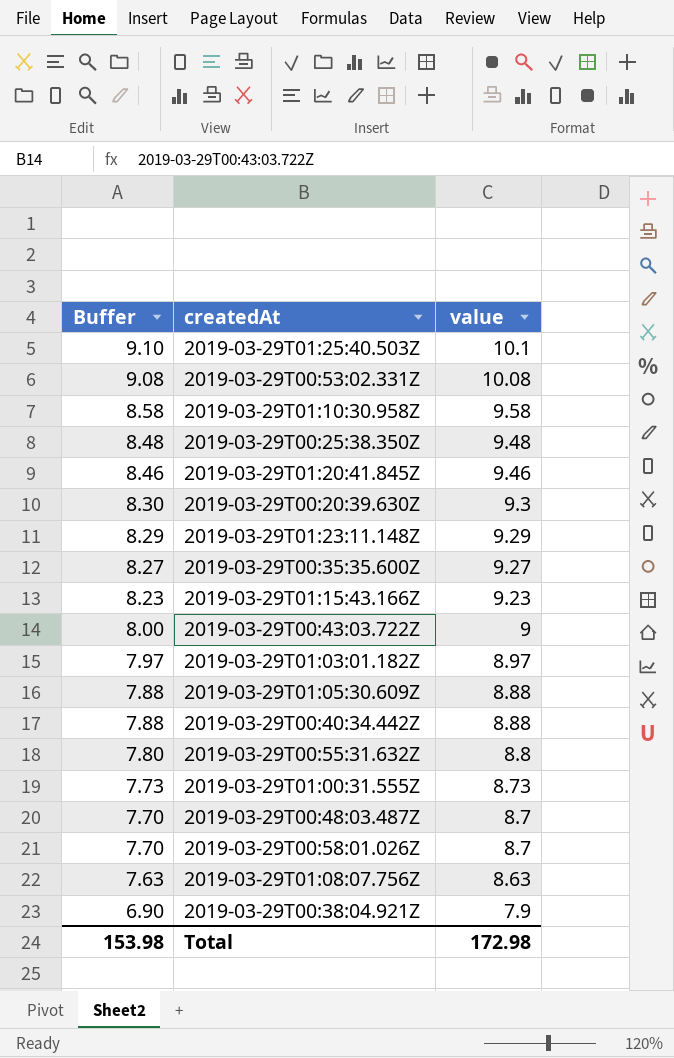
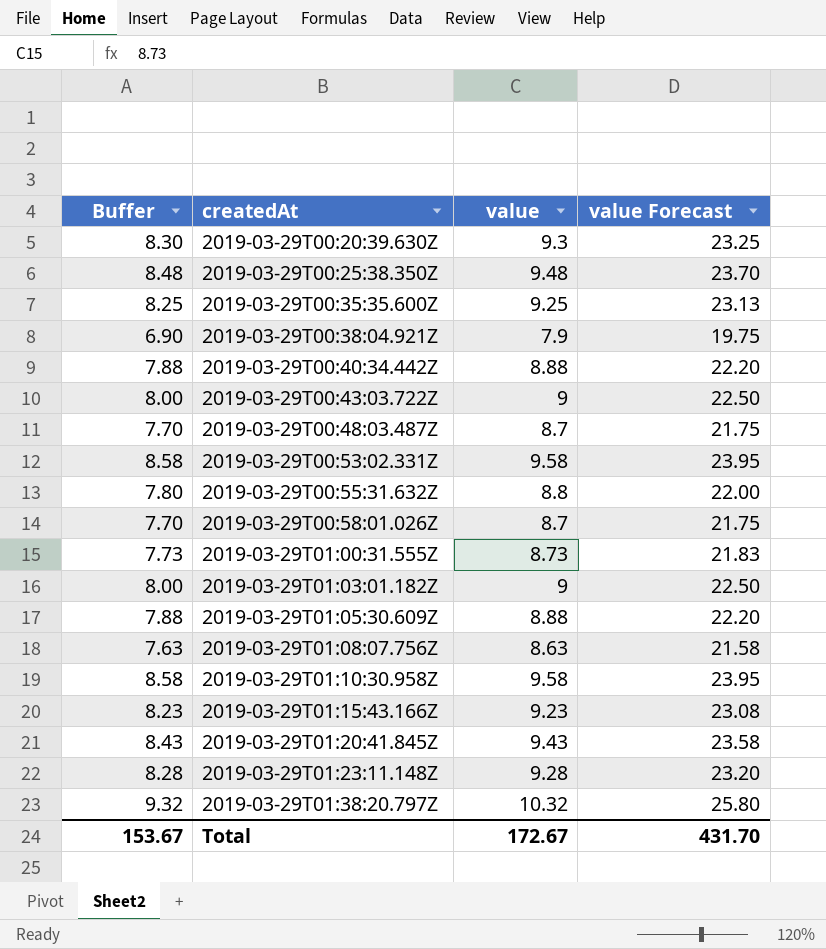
row order: Buffer descending -> createdAt ascending
column value Forecast | formula: none -> [value] * 2.5
row 2019-03-29T01:25:40.503Z: 9.10 | 10.1 -> none
2019-03-29T00:35:35.600Z | Buffer: 8.27 -> 8.25
2019-03-29T00:35:35.600Z | value: 9.27 -> 9.25
2019-03-29T00:53:02.331Z | Buffer: 9.08 -> 8.58
2019-03-29T00:53:02.331Z | value: 10.08 -> 9.58
2019-03-29T01:03:01.182Z | Buffer: 7.97 -> 8.00
2019-03-29T01:03:01.182Z | value: 8.97 -> 9
2019-03-29T01:20:41.845Z | Buffer: 8.46 -> 8.43
2019-03-29T01:20:41.845Z | value: 9.46 -> 9.43
2019-03-29T01:23:11.148Z | Buffer: 8.29 -> 8.28
2019-03-29T01:23:11.148Z | value: 9.29 -> 9.28
row 2019-03-29T01:38:20.797Z: none -> 9.32 | 10.32 | 25.80
Total | Buffer: 153.98 -> 153.67
Total | value: 172.98 -> 172.67

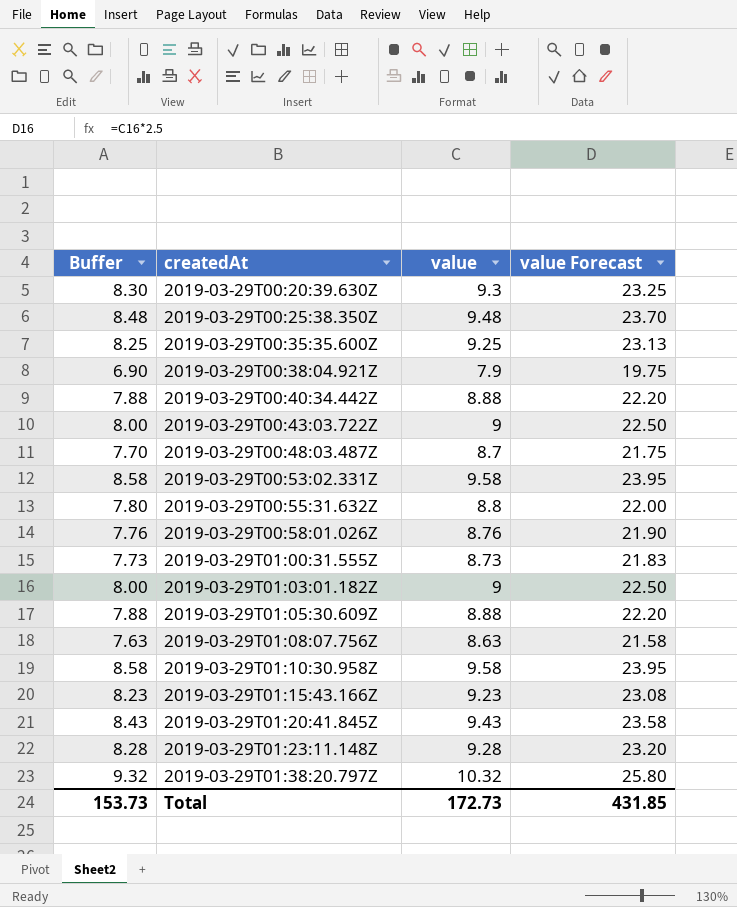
2019-03-29T00:58:01.026Z | Buffer: 7.70 -> 7.76
2019-03-29T00:58:01.026Z | value: 8.7 -> 8.76
2019-03-29T00:58:01.026Z | value Forecast: 21.75 -> 21.90
Total | Buffer: 153.67 -> 153.73
Total | value: 172.67 -> 172.73
Total | value Forecast: 431.70 -> 431.85

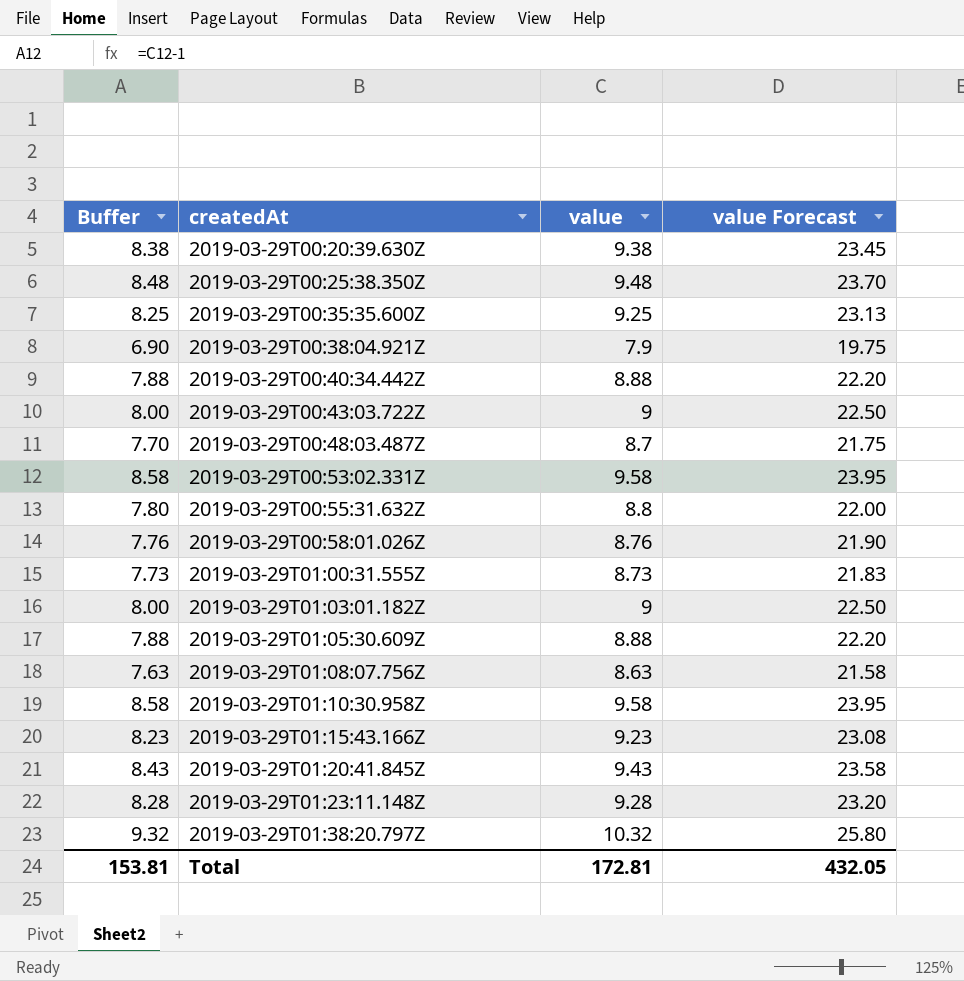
2019-03-29T00:20:39.630Z | Buffer: 8.30 -> 8.38
2019-03-29T00:20:39.630Z | value: 9.3 -> 9.38
2019-03-29T00:20:39.630Z | value Forecast: 23.25 -> 23.45
Total | Buffer: 153.73 -> 153.81
Total | value: 172.73 -> 172.81
Total | value Forecast: 431.85 -> 432.05

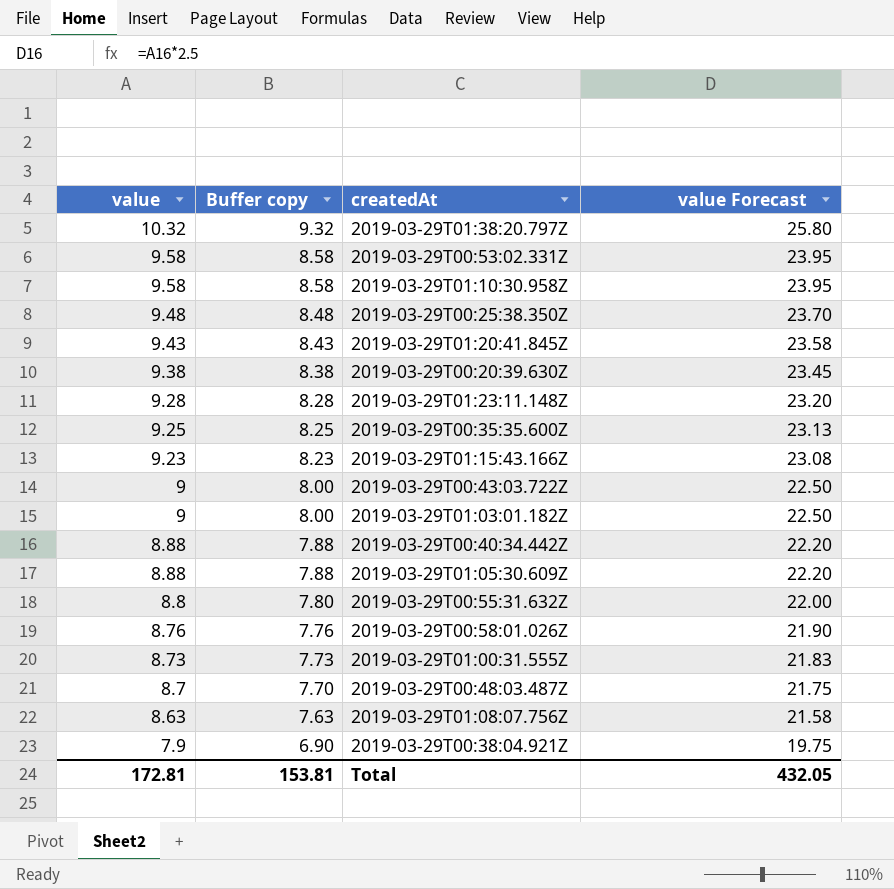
row order: createdAt ascending -> value descending
column value | position: 3 -> 1
column name: Buffer -> Buffer copy

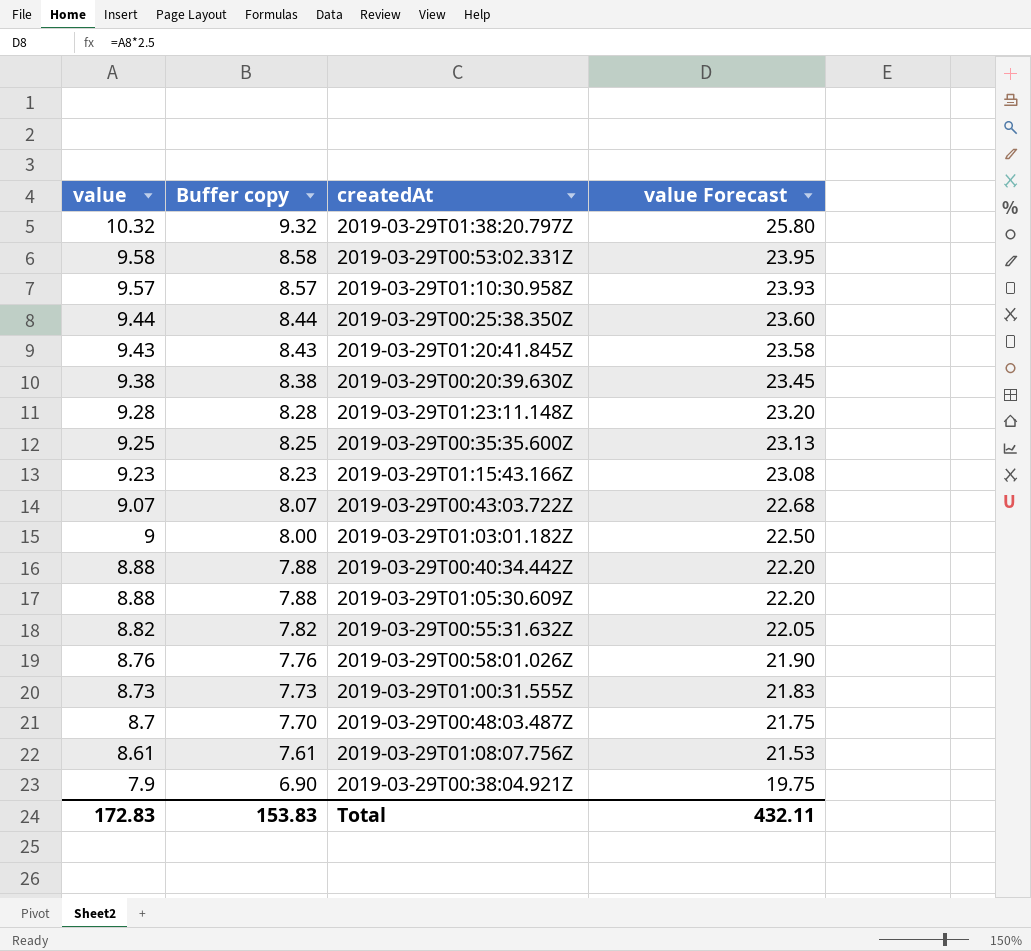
2019-03-29T01:10:30.958Z | value: 9.58 -> 9.57
2019-03-29T01:10:30.958Z | Buffer copy: 8.58 -> 8.57
2019-03-29T01:10:30.958Z | value Forecast: 23.95 -> 23.93
2019-03-29T00:25:38.350Z | value: 9.48 -> 9.44
2019-03-29T00:25:38.350Z | Buffer copy: 8.48 -> 8.44
2019-03-29T00:25:38.350Z | value Forecast: 23.70 -> 23.60
2019-03-29T00:43:03.722Z | value: 9 -> 9.07
2019-03-29T00:43:03.722Z | Buffer copy: 8.00 -> 8.07
2019-03-29T00:43:03.722Z | value Forecast: 22.50 -> 22.68
2019-03-29T00:55:31.632Z | value: 8.8 -> 8.82
2019-03-29T00:55:31.632Z | Buffer copy: 7.80 -> 7.82
2019-03-29T00:55:31.632Z | value Forecast: 22.00 -> 22.05
2019-03-29T01:08:07.756Z | value: 8.63 -> 8.61
2019-03-29T01:08:07.756Z | Buffer copy: 7.63 -> 7.61
2019-03-29T01:08:07.756Z | value Forecast: 21.58 -> 21.53
Total | value: 172.81 -> 172.83
Total | Buffer copy: 153.81 -> 153.83
Total | value Forecast: 432.05 -> 432.11

